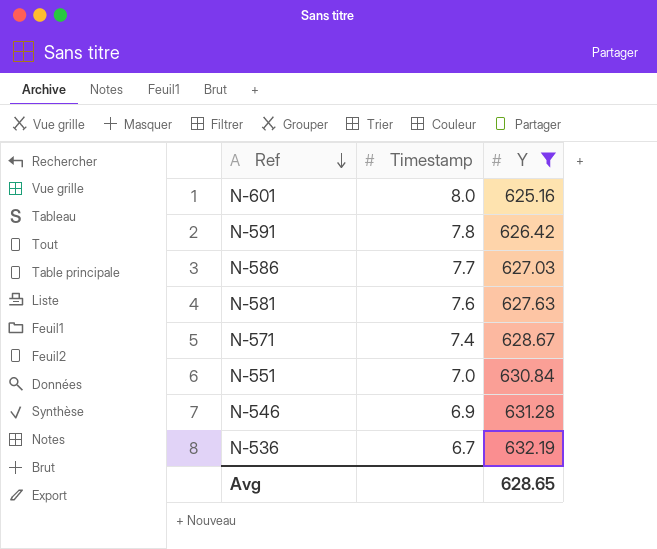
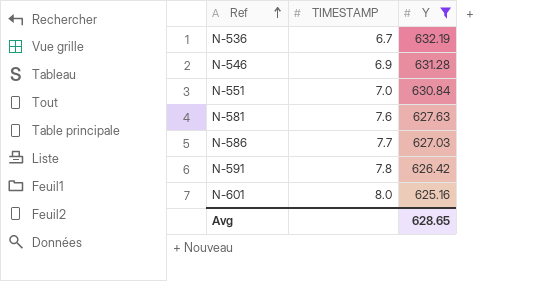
row order: Ref descending -> Ref ascending
column name: Timestamp -> TIMESTAMP
row N-571: 7.4 | 628.67 -> none

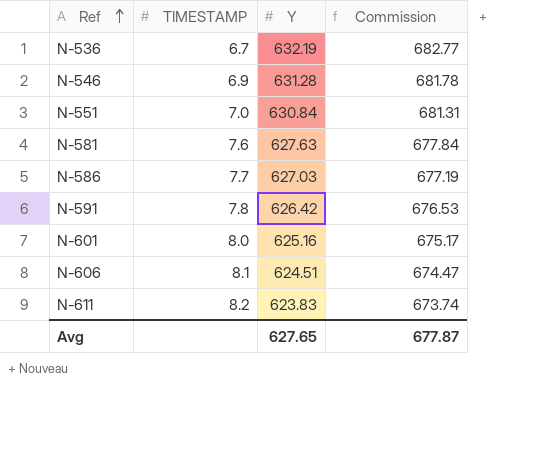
filter: Y >= 625.16 -> none
column Commission | formula: none -> [Y] * 1.08
Avg | Y: 628.65 -> 627.65

